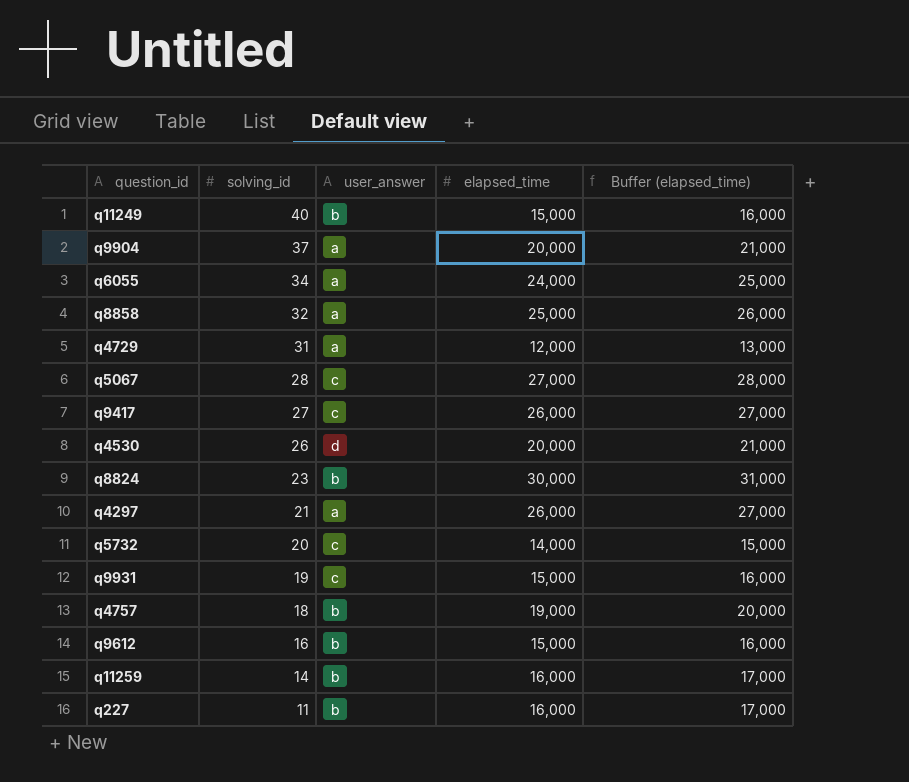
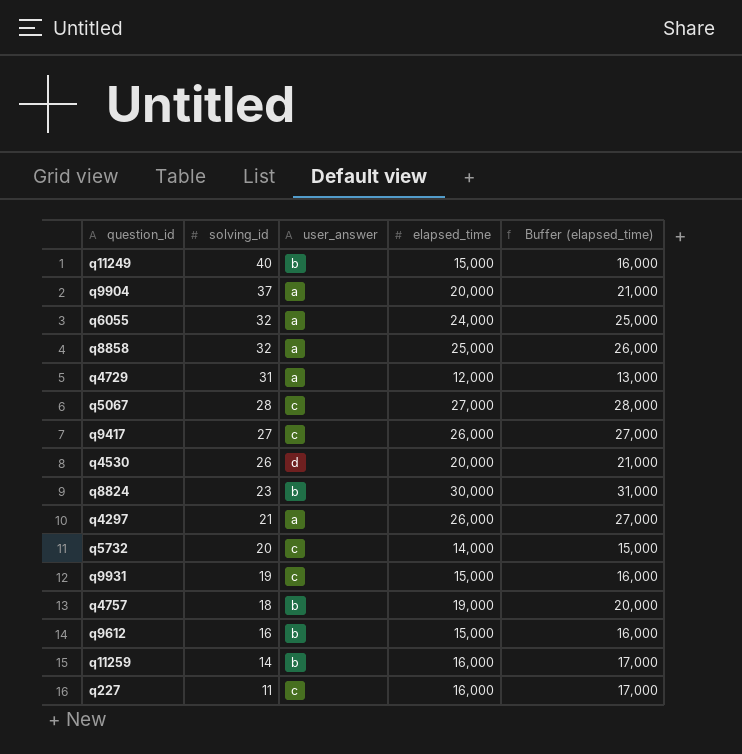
q6055 | solving_id: 34 -> 32
q227 | user_answer: b -> c

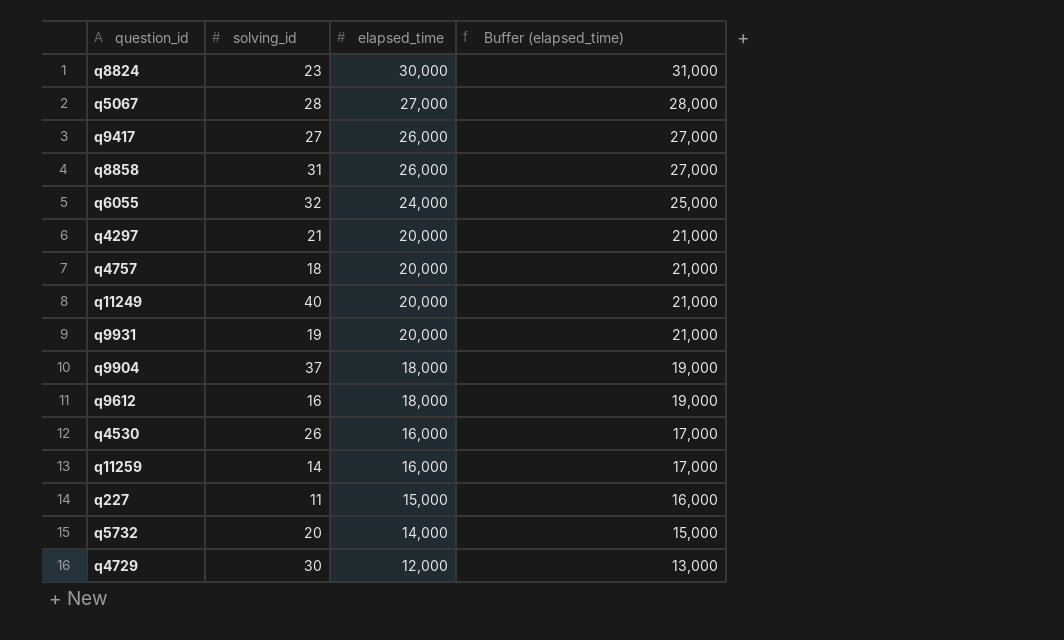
row order: solving_id descending -> elapsed_time descending
column user_answer | position: 3 -> none
q8858 | solving_id: 32 -> 31
q8858 | elapsed_time: 25,000 -> 26,000
q8858 | Buffer (elapsed_time): 26,000 -> 27,000
q4297 | elapsed_time: 26,000 -> 20,000
q4297 | Buffer (elapsed_time): 27,000 -> 21,000
q4757 | elapsed_time: 19,000 -> 20,000
q4757 | Buffer (elapsed_time): 20,000 -> 21,000
q11249 | elapsed_time: 15,000 -> 20,000
q11249 | Buffer (elapsed_time): 16,000 -> 21,000
q9931 | elapsed_time: 15,000 -> 20,000
q9931 | Buffer (elapsed_time): 16,000 -> 21,000
q9904 | elapsed_time: 20,000 -> 18,000
q9904 | Buffer (elapsed_time): 21,000 -> 19,000
q9612 | elapsed_time: 15,000 -> 18,000
q9612 | Buffer (elapsed_time): 16,000 -> 19,000
q4530 | elapsed_time: 20,000 -> 16,000
q4530 | Buffer (elapsed_time): 21,000 -> 17,000
q227 | elapsed_time: 16,000 -> 15,000
q227 | Buffer (elapsed_time): 17,000 -> 16,000
q4729 | solving_id: 31 -> 30

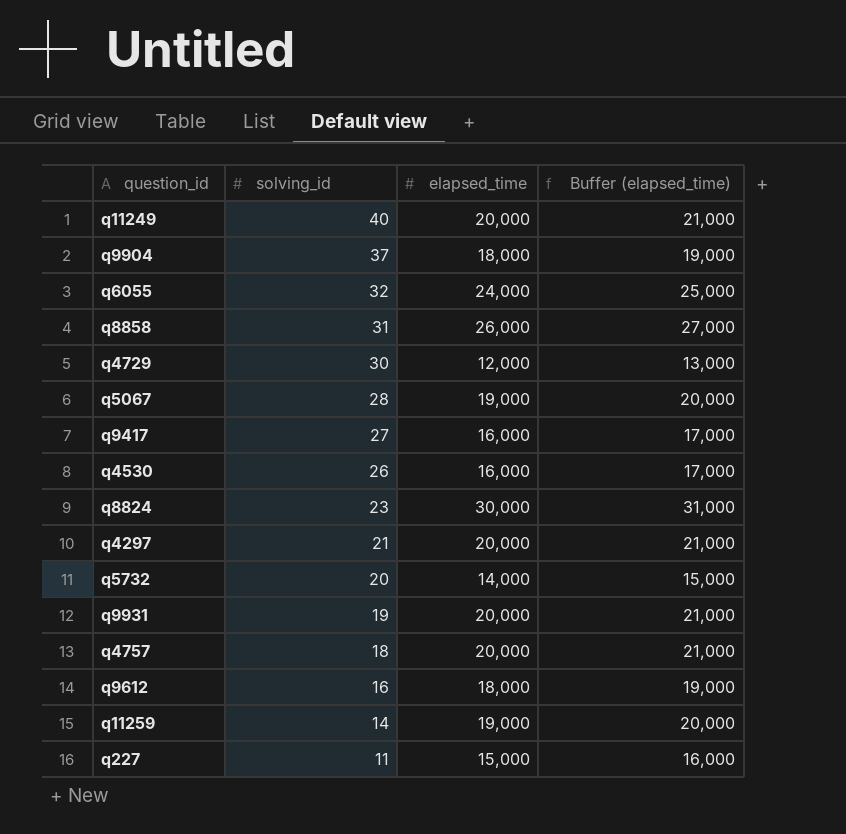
row order: elapsed_time descending -> solving_id descending
q5067 | elapsed_time: 27,000 -> 19,000
q5067 | Buffer (elapsed_time): 28,000 -> 20,000
q9417 | elapsed_time: 26,000 -> 16,000
q9417 | Buffer (elapsed_time): 27,000 -> 17,000
q11259 | elapsed_time: 16,000 -> 19,000
q11259 | Buffer (elapsed_time): 17,000 -> 20,000

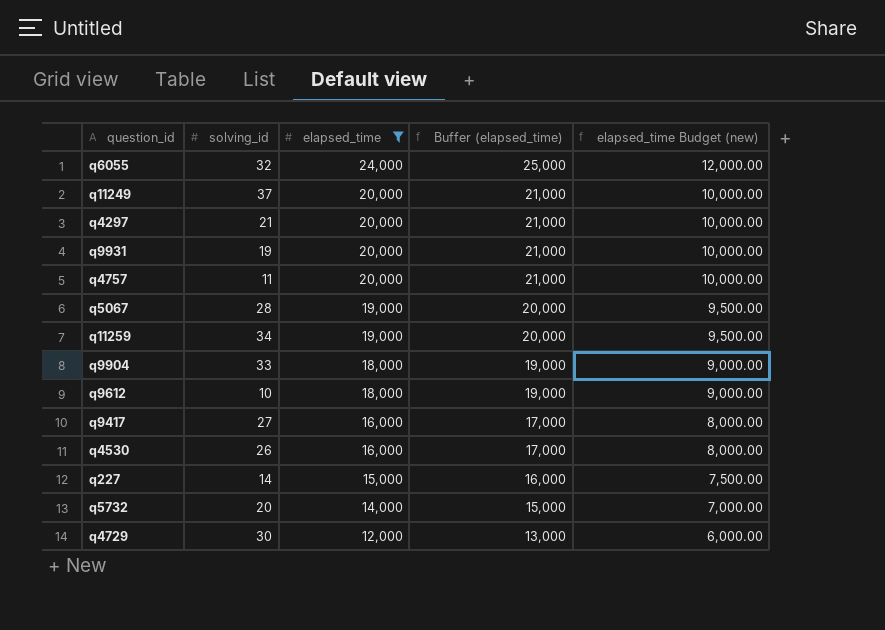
filter: none -> elapsed_time <= 24,000
row order: solving_id descending -> elapsed_time descending
column elapsed_time Budget (new) | formula: none -> [elapsed_time] * 0.5
q11249 | solving_id: 40 -> 37
q4757 | solving_id: 18 -> 11
q11259 | solving_id: 14 -> 34
q9904 | solving_id: 37 -> 33
q9612 | solving_id: 16 -> 10
q227 | solving_id: 11 -> 14

